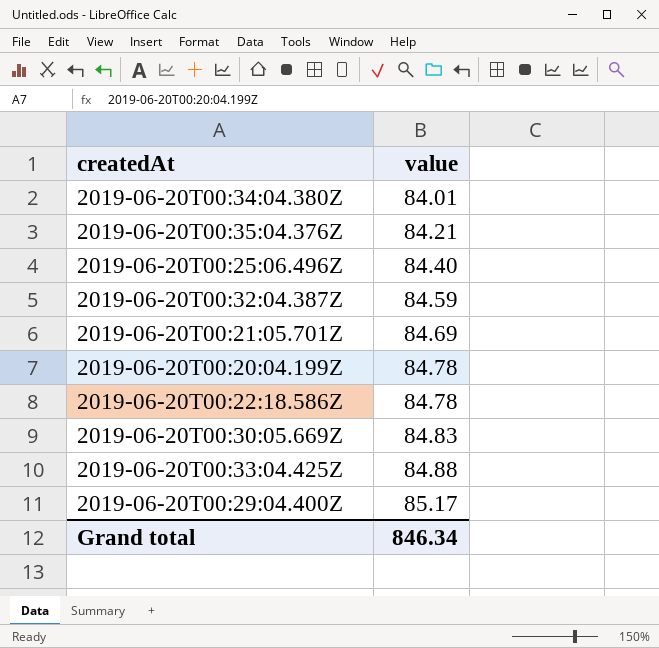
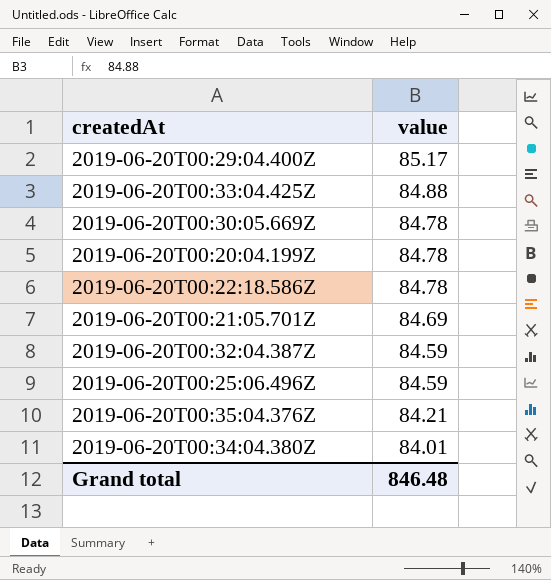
row order: value ascending -> value descending
2019-06-20T00:30:05.669Z | value: 84.83 -> 84.78
2019-06-20T00:25:06.496Z | value: 84.40 -> 84.59
Grand total | value: 846.34 -> 846.48

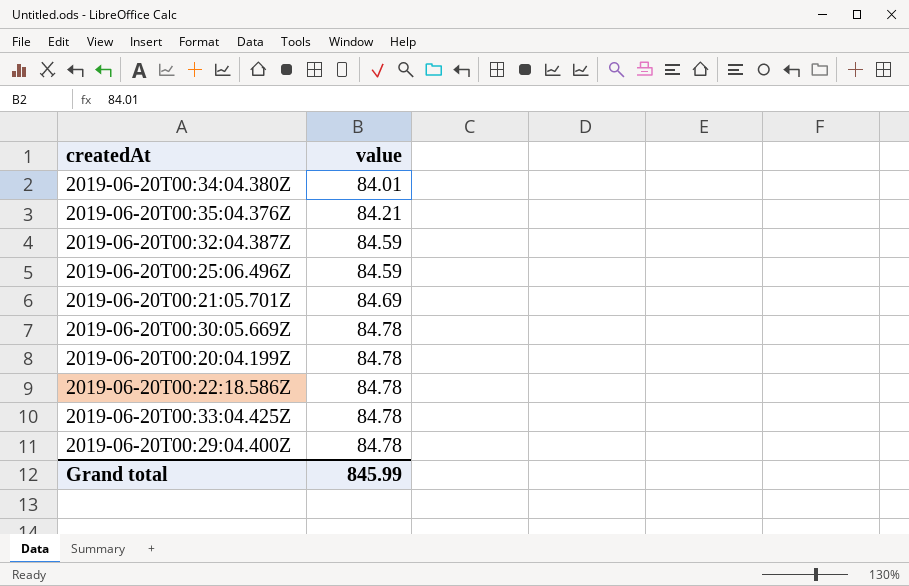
row order: value descending -> value ascending
2019-06-20T00:33:04.425Z | value: 84.88 -> 84.78
2019-06-20T00:29:04.400Z | value: 85.17 -> 84.78
Grand total | value: 846.48 -> 845.99

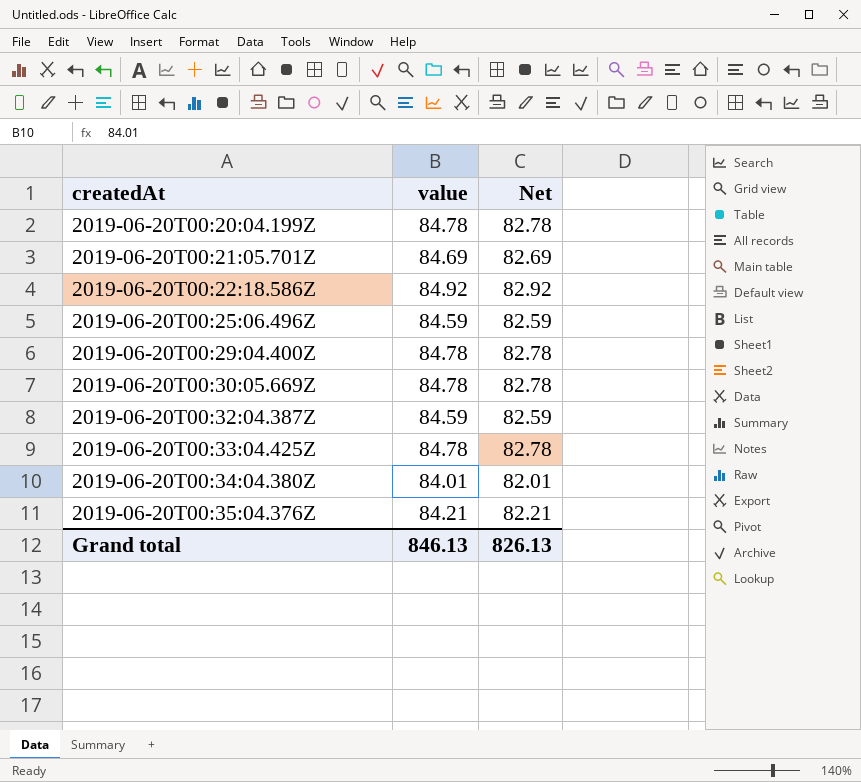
row order: value ascending -> createdAt ascending
column Net | formula: none -> [value] - 2
2019-06-20T00:22:18.586Z | value: 84.78 -> 84.92
Grand total | value: 845.99 -> 846.13

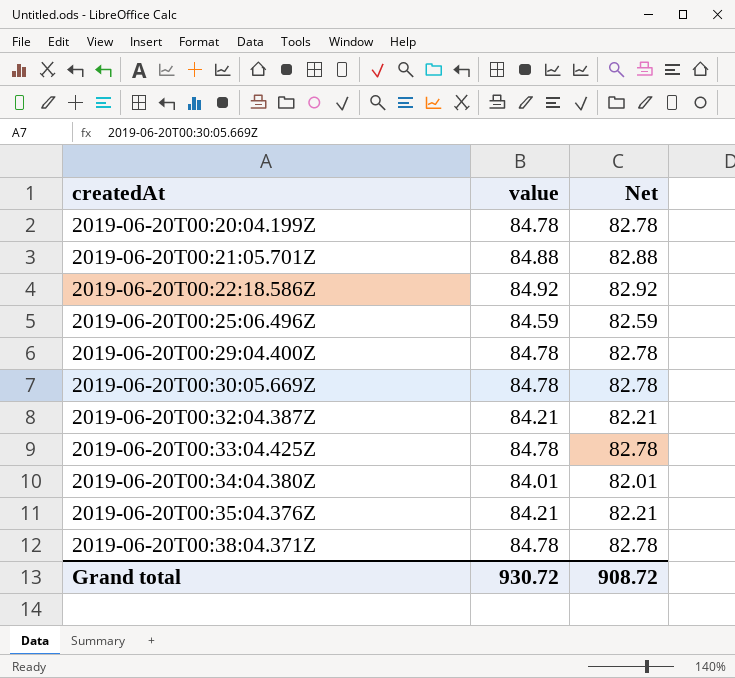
2019-06-20T00:21:05.701Z | value: 84.69 -> 84.88
2019-06-20T00:21:05.701Z | Net: 82.69 -> 82.88
2019-06-20T00:32:04.387Z | value: 84.59 -> 84.21
2019-06-20T00:32:04.387Z | Net: 82.59 -> 82.21
row 2019-06-20T00:38:04.371Z: none -> 84.78 | 82.78
Grand total | value: 846.13 -> 930.72
Grand total | Net: 826.13 -> 908.72

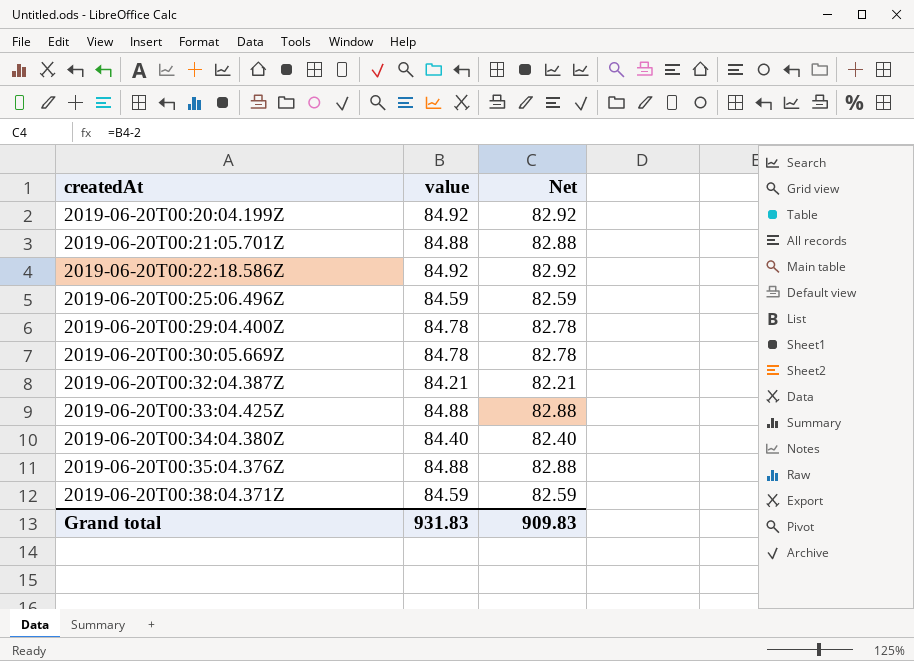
2019-06-20T00:20:04.199Z | value: 84.78 -> 84.92
2019-06-20T00:20:04.199Z | Net: 82.78 -> 82.92
2019-06-20T00:33:04.425Z | value: 84.78 -> 84.88
2019-06-20T00:33:04.425Z | Net: 82.78 -> 82.88
2019-06-20T00:34:04.380Z | value: 84.01 -> 84.40
2019-06-20T00:34:04.380Z | Net: 82.01 -> 82.40
2019-06-20T00:35:04.376Z | value: 84.21 -> 84.88
2019-06-20T00:35:04.376Z | Net: 82.21 -> 82.88
2019-06-20T00:38:04.371Z | value: 84.78 -> 84.59
2019-06-20T00:38:04.371Z | Net: 82.78 -> 82.59
Grand total | value: 930.72 -> 931.83
Grand total | Net: 908.72 -> 909.83

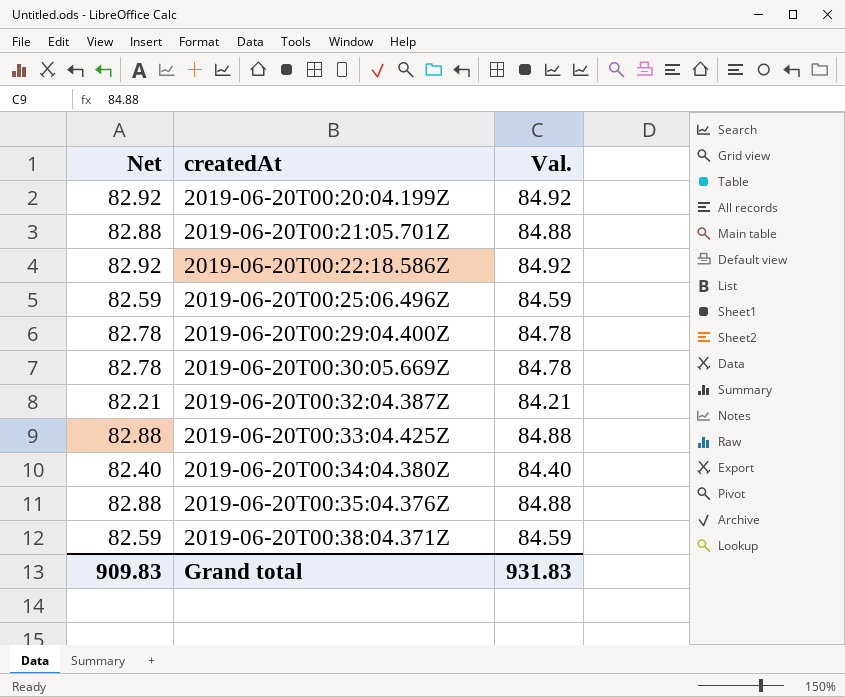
column Net | position: 3 -> 1
column name: value -> Val.

